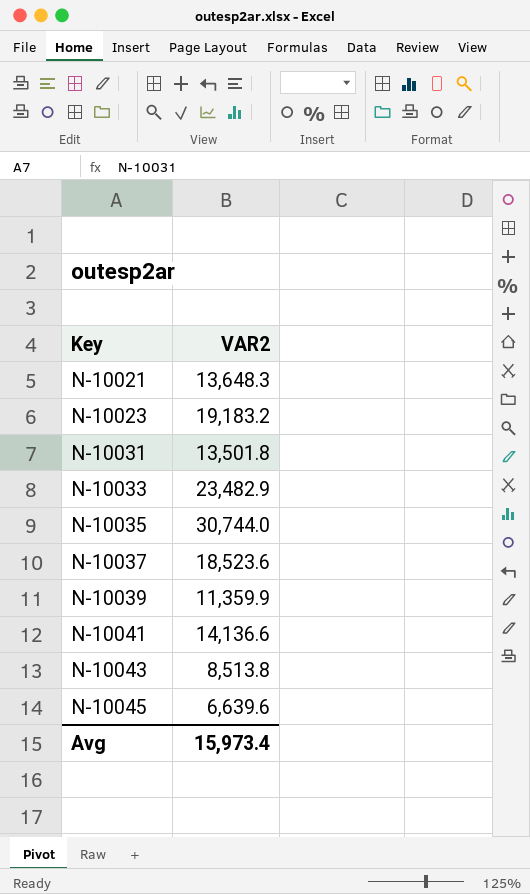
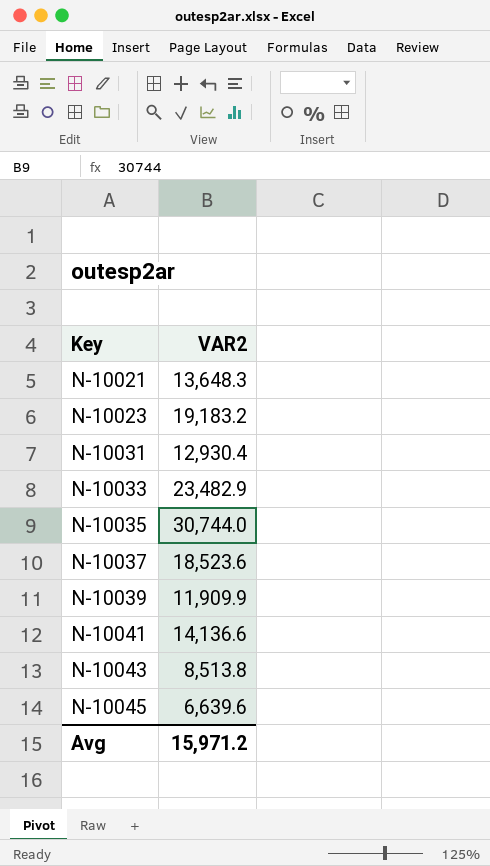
N-10031 | VAR2: 13,501.8 -> 12,930.4
N-10039 | VAR2: 11,359.9 -> 11,909.9
Avg | VAR2: 15,973.4 -> 15,971.2

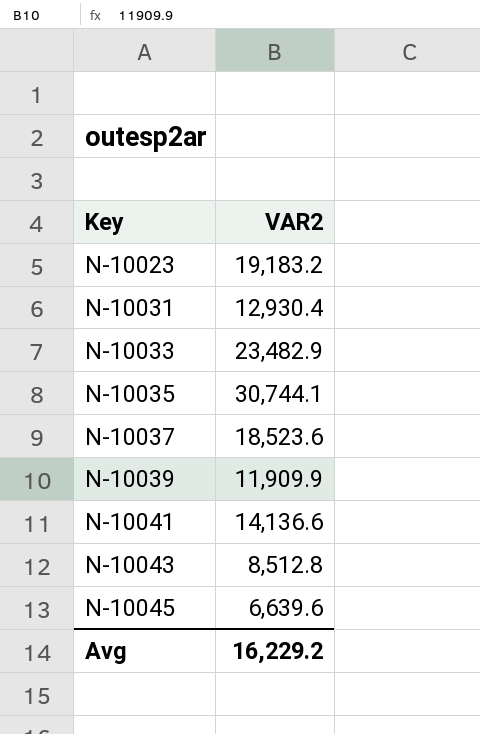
row N-10021: 13,648.3 -> none
N-10035 | VAR2: 30,744.0 -> 30,744.1
N-10043 | VAR2: 8,513.8 -> 8,512.8
Avg | VAR2: 15,971.2 -> 16,229.2

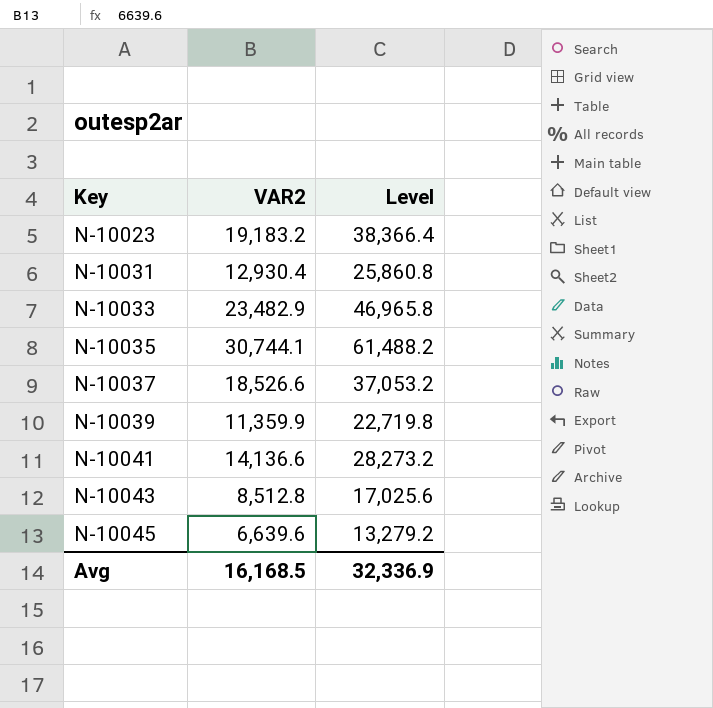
column Level | formula: none -> [VAR2] * 2
N-10037 | VAR2: 18,523.6 -> 18,526.6
N-10039 | VAR2: 11,909.9 -> 11,359.9
Avg | VAR2: 16,229.2 -> 16,168.5

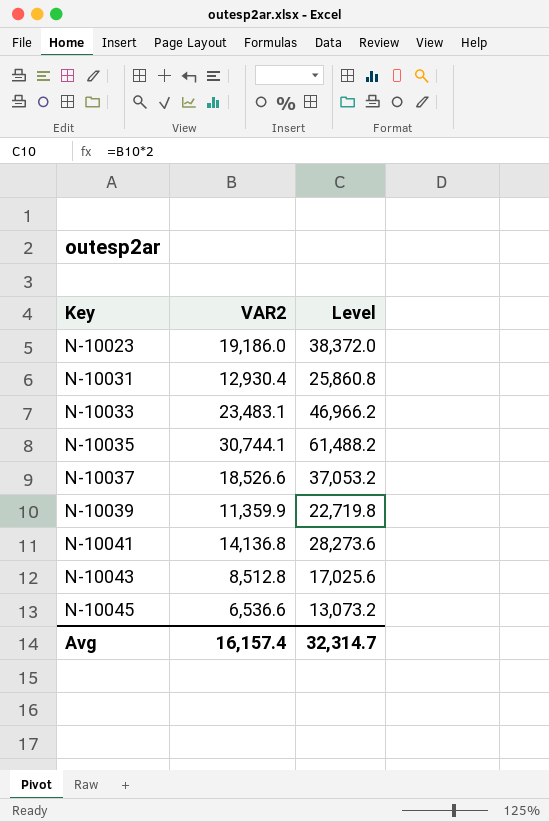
N-10023 | VAR2: 19,183.2 -> 19,186.0
N-10023 | Level: 38,366.4 -> 38,372.0
N-10033 | VAR2: 23,482.9 -> 23,483.1
N-10033 | Level: 46,965.8 -> 46,966.2
N-10041 | VAR2: 14,136.6 -> 14,136.8
N-10041 | Level: 28,273.2 -> 28,273.6
N-10045 | VAR2: 6,639.6 -> 6,536.6
N-10045 | Level: 13,279.2 -> 13,073.2
Avg | VAR2: 16,168.5 -> 16,157.4
Avg | Level: 32,336.9 -> 32,314.7

